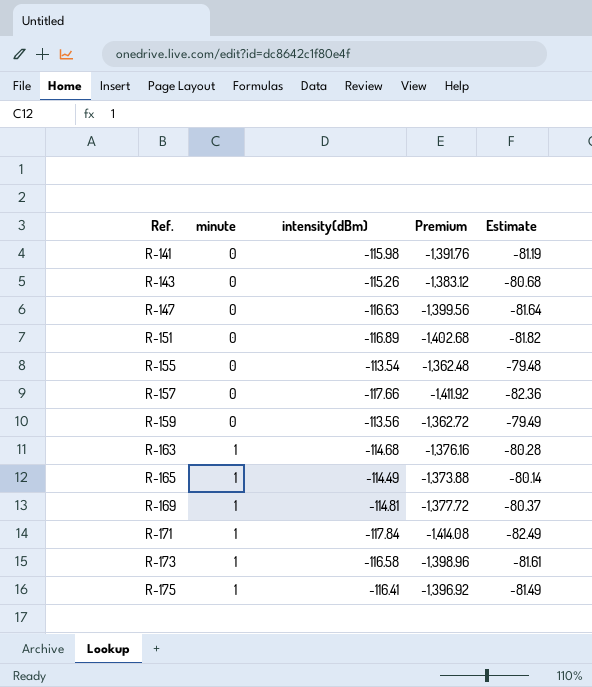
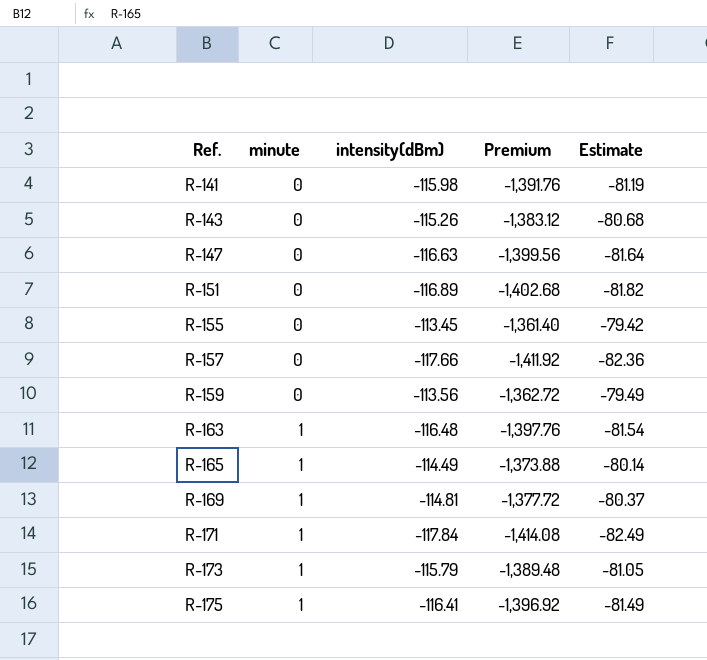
R-155 | intensity(dBm): -113.54 -> -113.45
R-155 | Premium: -1,362.48 -> -1,361.40
R-155 | Estimate: -79.48 -> -79.42
R-163 | intensity(dBm): -114.68 -> -116.48
R-163 | Premium: -1,376.16 -> -1,397.76
R-163 | Estimate: -80.28 -> -81.54
R-173 | intensity(dBm): -116.58 -> -115.79
R-173 | Premium: -1,398.96 -> -1,389.48
R-173 | Estimate: -81.61 -> -81.05

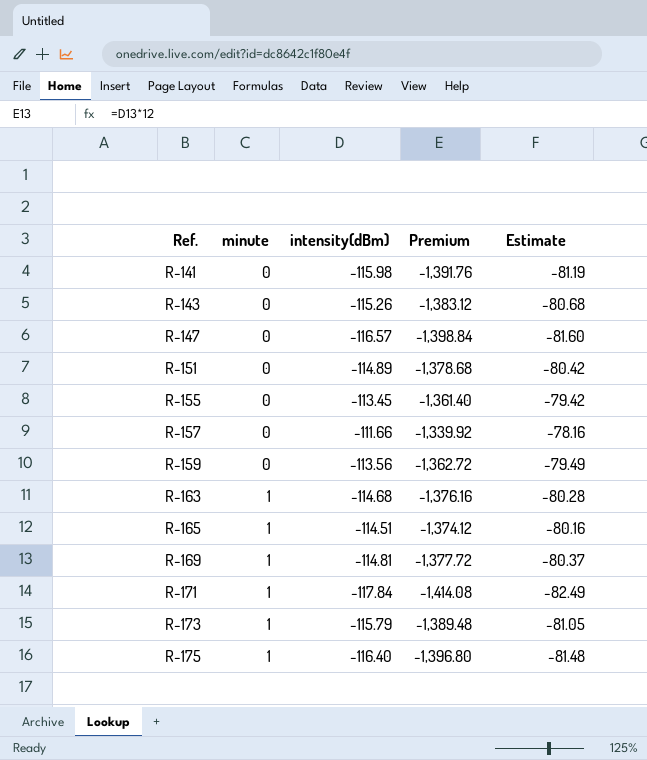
R-147 | intensity(dBm): -116.63 -> -116.57
R-147 | Premium: -1,399.56 -> -1,398.84
R-147 | Estimate: -81.64 -> -81.60
R-151 | intensity(dBm): -116.89 -> -114.89
R-151 | Premium: -1,402.68 -> -1,378.68
R-151 | Estimate: -81.82 -> -80.42
R-157 | intensity(dBm): -117.66 -> -111.66
R-157 | Premium: -1,411.92 -> -1,339.92
R-157 | Estimate: -82.36 -> -78.16
R-163 | intensity(dBm): -116.48 -> -114.68
R-163 | Premium: -1,397.76 -> -1,376.16
R-163 | Estimate: -81.54 -> -80.28
R-165 | intensity(dBm): -114.49 -> -114.51
R-165 | Premium: -1,373.88 -> -1,374.12
R-165 | Estimate: -80.14 -> -80.16
R-175 | intensity(dBm): -116.41 -> -116.40
R-175 | Premium: -1,396.92 -> -1,396.80
R-175 | Estimate: -81.49 -> -81.48

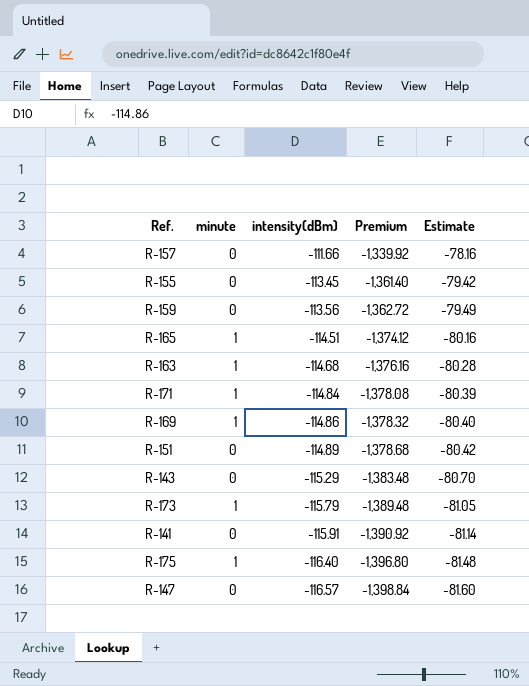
row order: Ref. ascending -> intensity(dBm) descending
R-171 | intensity(dBm): -117.84 -> -114.84
R-171 | Premium: -1,414.08 -> -1,378.08
R-171 | Estimate: -82.49 -> -80.39
R-169 | intensity(dBm): -114.81 -> -114.86
R-169 | Premium: -1,377.72 -> -1,378.32
R-169 | Estimate: -80.37 -> -80.40
R-143 | intensity(dBm): -115.26 -> -115.29
R-143 | Premium: -1,383.12 -> -1,383.48
R-143 | Estimate: -80.68 -> -80.70
R-141 | intensity(dBm): -115.98 -> -115.91
R-141 | Premium: -1,391.76 -> -1,390.92
R-141 | Estimate: -81.19 -> -81.14

